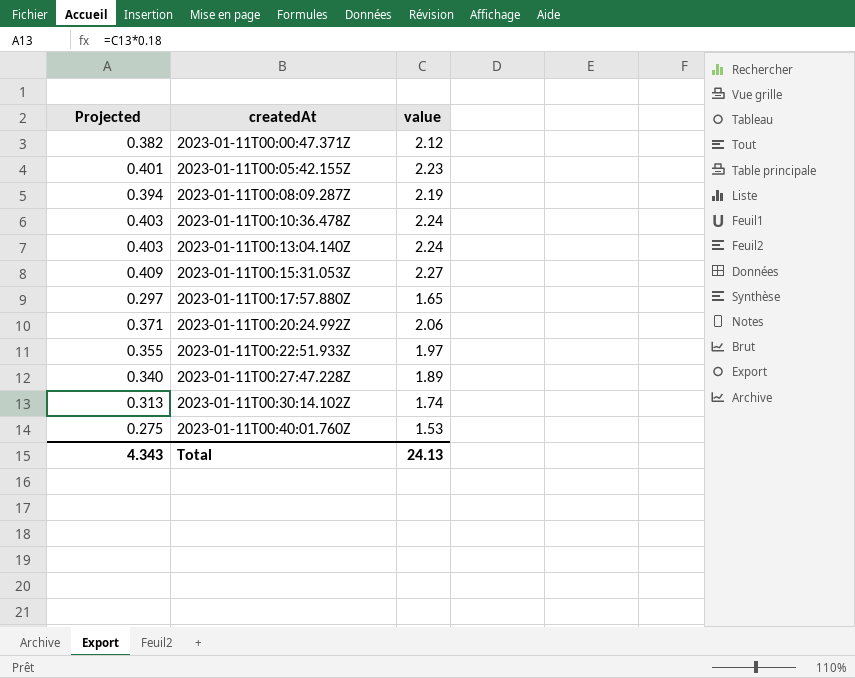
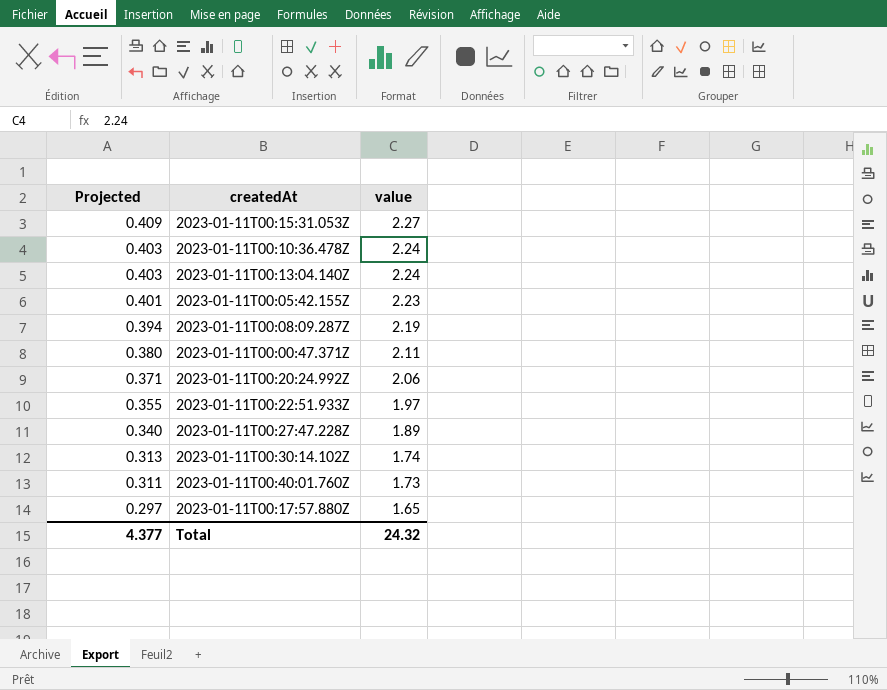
row order: createdAt ascending -> Projected descending
2023-01-11T00:00:47.371Z | Projected: 0.382 -> 0.380
2023-01-11T00:00:47.371Z | value: 2.12 -> 2.11
2023-01-11T00:40:01.760Z | Projected: 0.275 -> 0.311
2023-01-11T00:40:01.760Z | value: 1.53 -> 1.73
Total | Projected: 4.343 -> 4.377
Total | value: 24.13 -> 24.32

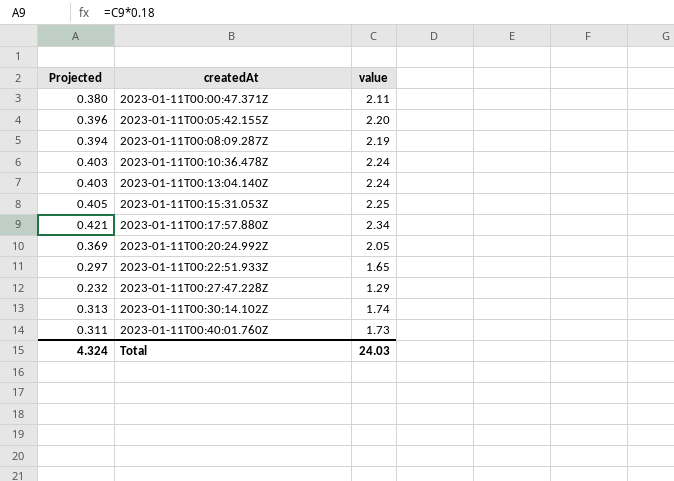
row order: Projected descending -> createdAt ascending
2023-01-11T00:05:42.155Z | Projected: 0.401 -> 0.396
2023-01-11T00:05:42.155Z | value: 2.23 -> 2.20
2023-01-11T00:15:31.053Z | Projected: 0.409 -> 0.405
2023-01-11T00:15:31.053Z | value: 2.27 -> 2.25
2023-01-11T00:17:57.880Z | Projected: 0.297 -> 0.421
2023-01-11T00:17:57.880Z | value: 1.65 -> 2.34
2023-01-11T00:20:24.992Z | Projected: 0.371 -> 0.369
2023-01-11T00:20:24.992Z | value: 2.06 -> 2.05
2023-01-11T00:22:51.933Z | Projected: 0.355 -> 0.297
2023-01-11T00:22:51.933Z | value: 1.97 -> 1.65
2023-01-11T00:27:47.228Z | Projected: 0.340 -> 0.232
2023-01-11T00:27:47.228Z | value: 1.89 -> 1.29
Total | Projected: 4.377 -> 4.324
Total | value: 24.32 -> 24.03

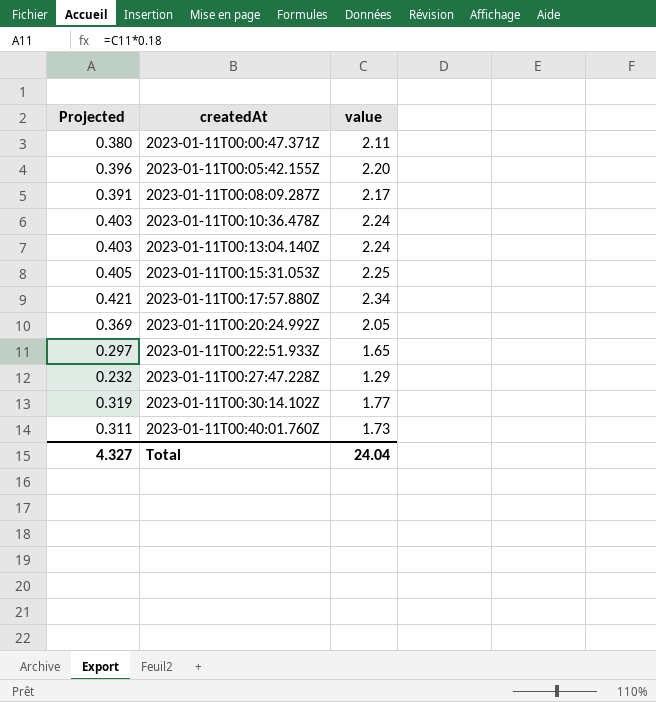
2023-01-11T00:08:09.287Z | Projected: 0.394 -> 0.391
2023-01-11T00:08:09.287Z | value: 2.19 -> 2.17
2023-01-11T00:30:14.102Z | Projected: 0.313 -> 0.319
2023-01-11T00:30:14.102Z | value: 1.74 -> 1.77
Total | Projected: 4.324 -> 4.327
Total | value: 24.03 -> 24.04

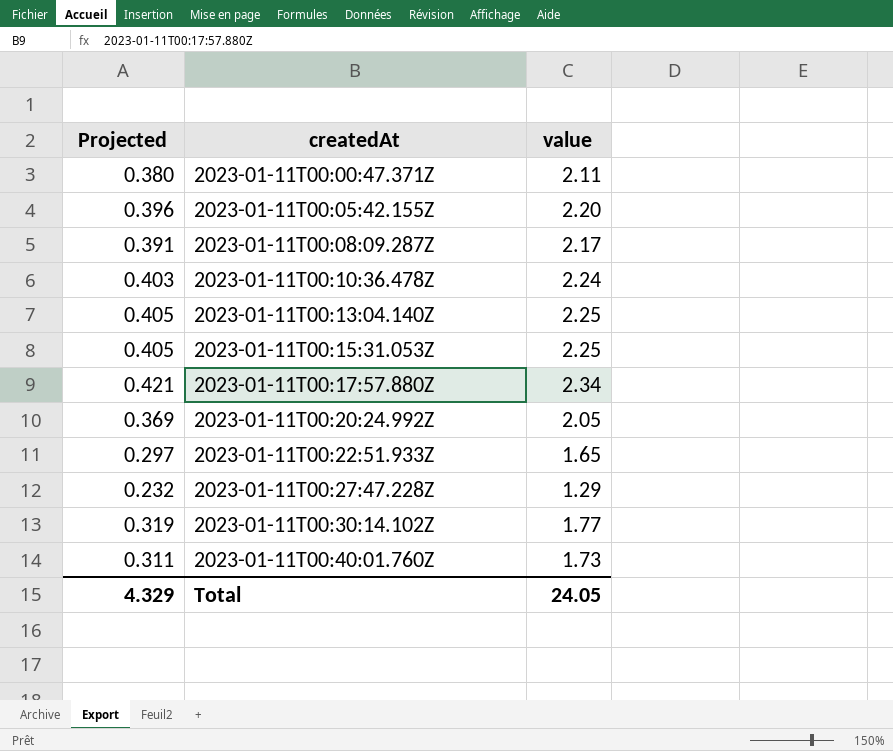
2023-01-11T00:13:04.140Z | Projected: 0.403 -> 0.405
2023-01-11T00:13:04.140Z | value: 2.24 -> 2.25
Total | Projected: 4.327 -> 4.329
Total | value: 24.04 -> 24.05

